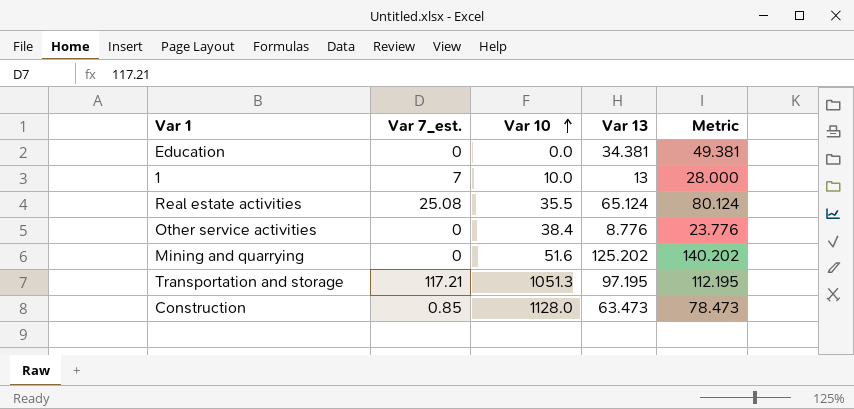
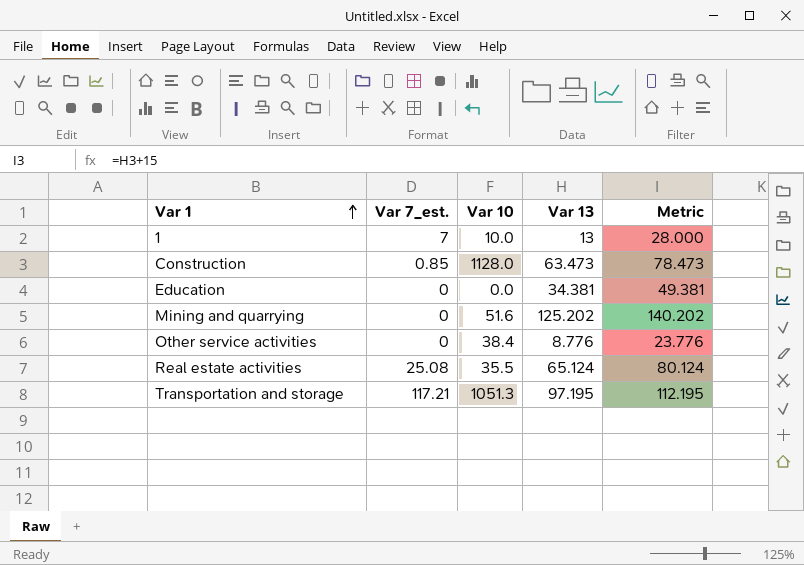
row order: Var 10 ascending -> Var 1 ascending

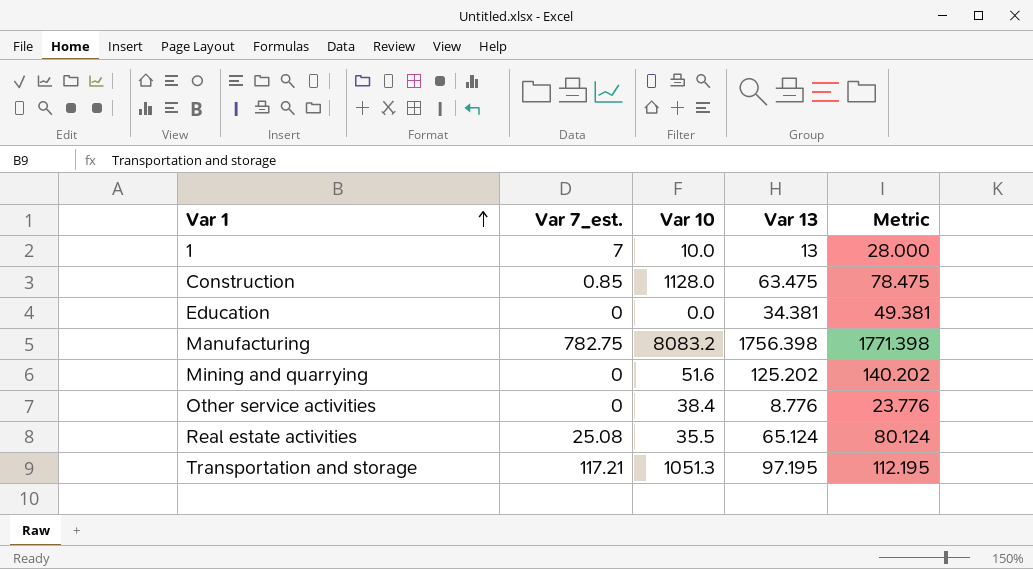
Construction | Var 13: 63.473 -> 63.475
Construction | Metric: 78.473 -> 78.475
row Manufacturing: none -> 782.75 | 8083.2 | 1756.398 | 1771.398

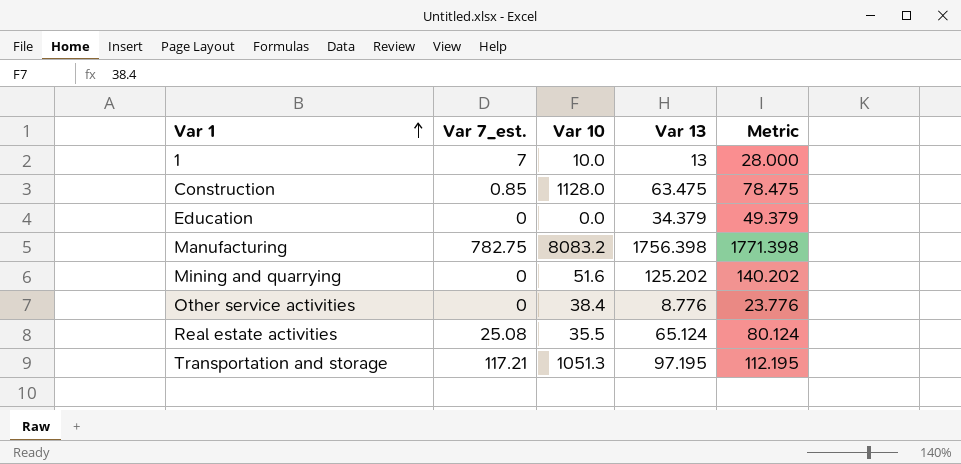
Education | Var 13: 34.381 -> 34.379
Education | Metric: 49.381 -> 49.379

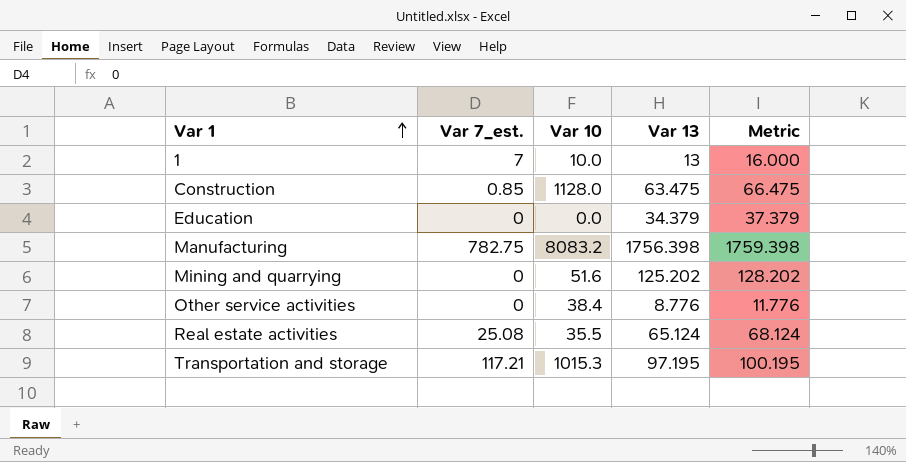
column Metric | formula: [Var 13] + 15 -> [Var 13] + 3
Transportation and storage | Var 10: 1051.3 -> 1015.3

